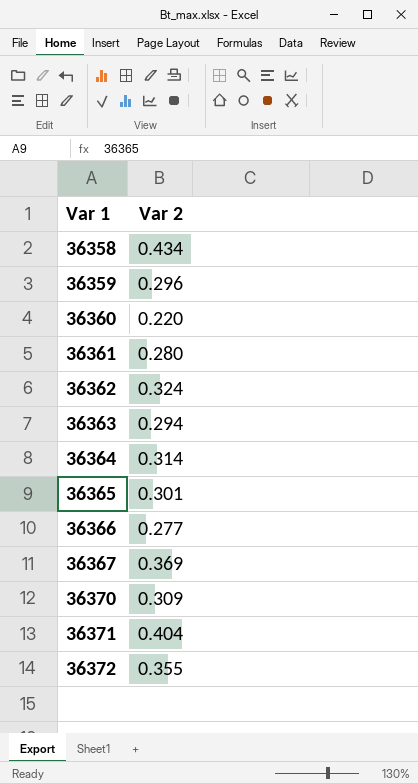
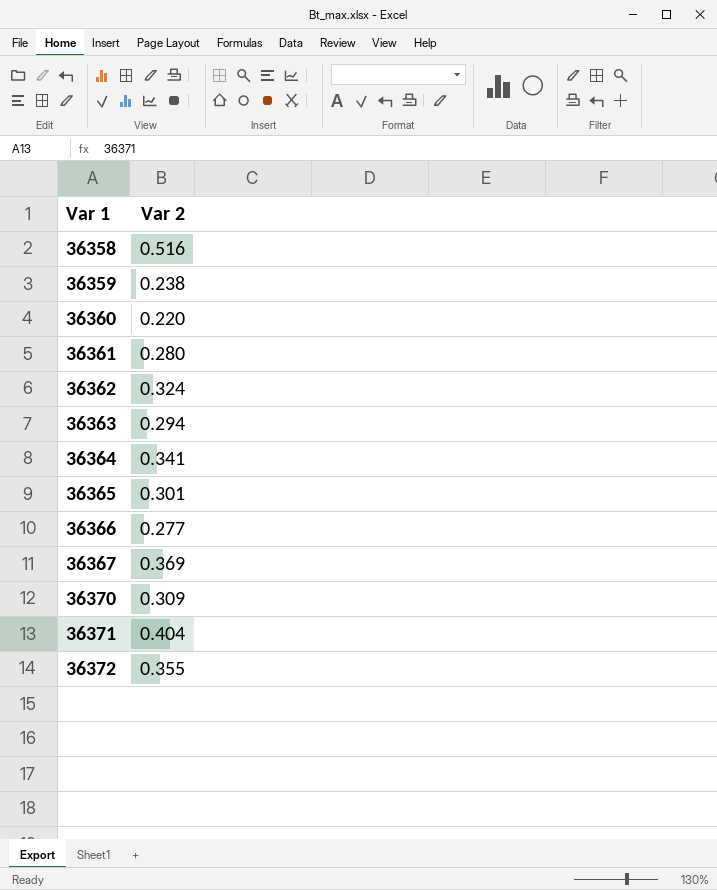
36358 | Var 2: 0.434 -> 0.516
36359 | Var 2: 0.296 -> 0.238
36364 | Var 2: 0.314 -> 0.341

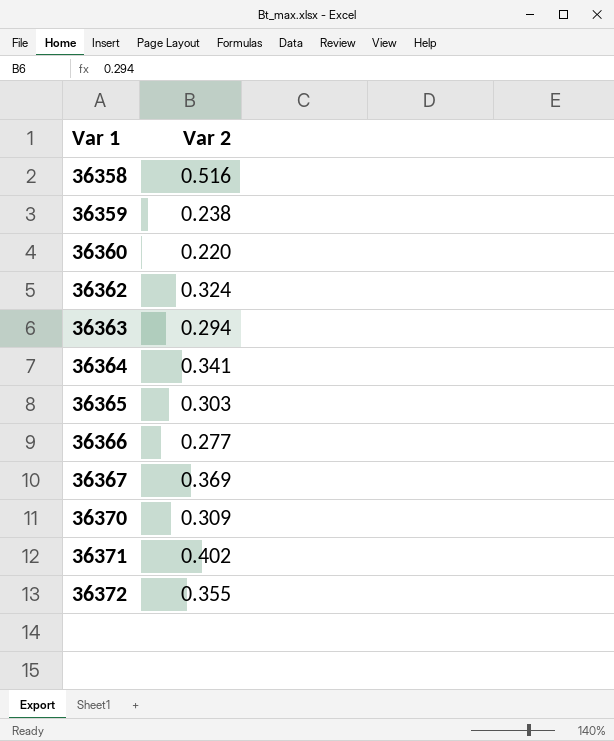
row 36361: 0.280 -> none
36365 | Var 2: 0.301 -> 0.303
36371 | Var 2: 0.404 -> 0.402

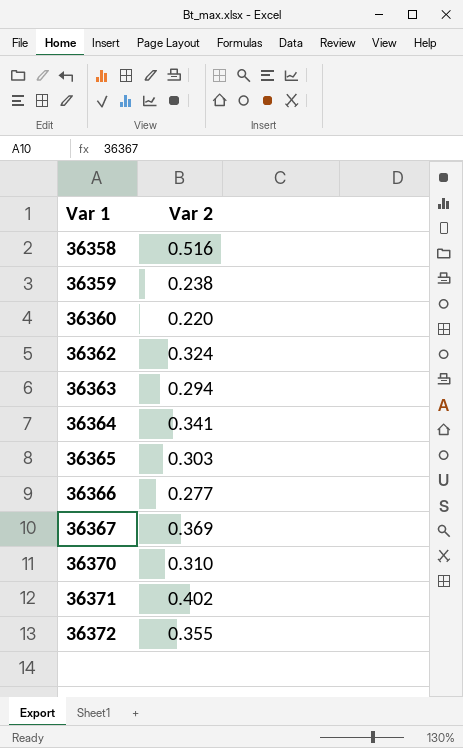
36370 | Var 2: 0.309 -> 0.310

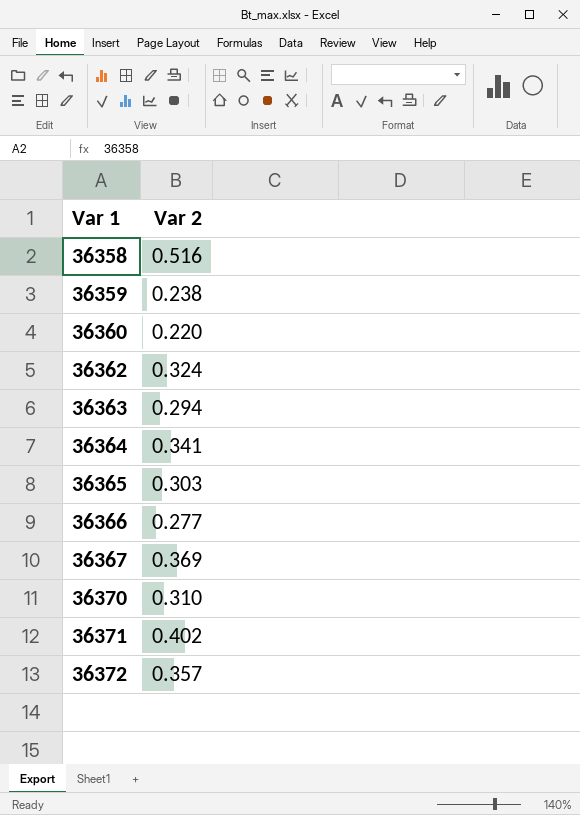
36372 | Var 2: 0.355 -> 0.357

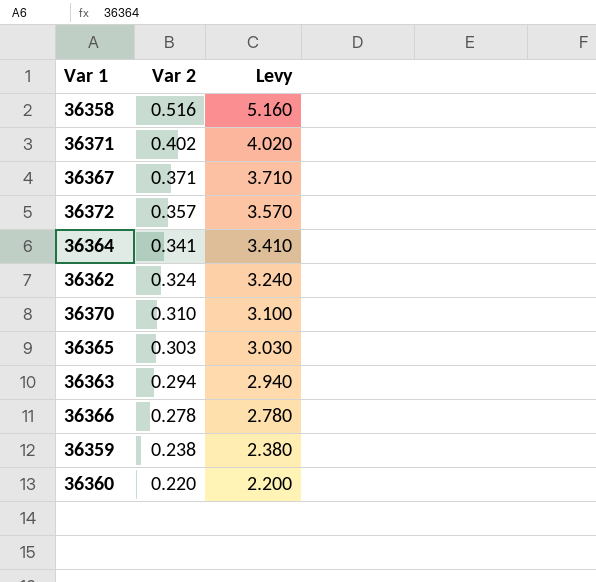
row order: Var 1 ascending -> Var 2 descending
column Levy | formula: none -> [Var 2] * 10
36367 | Var 2: 0.369 -> 0.371
36366 | Var 2: 0.277 -> 0.278

